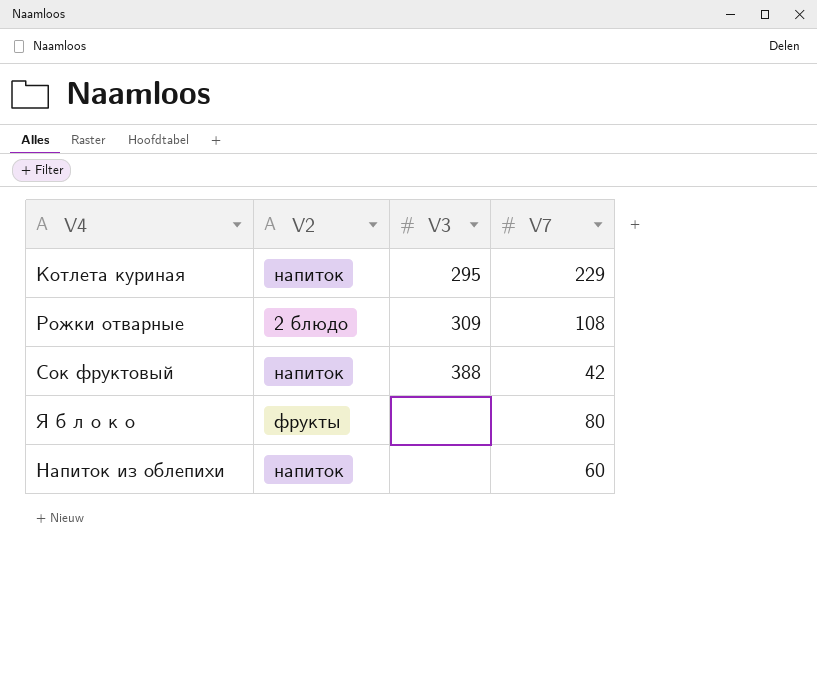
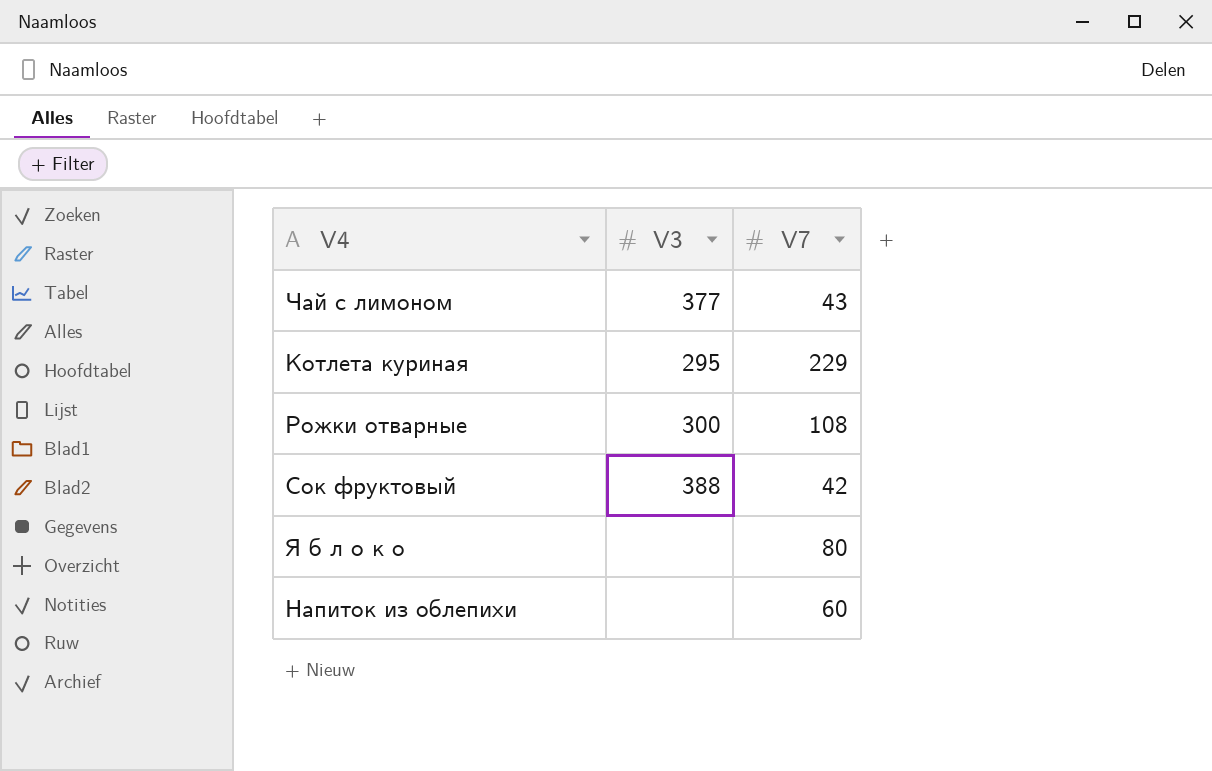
column V2 | position: 2 -> none
row Чай с лимоном: none -> 377 | 43
Рожки отварные | V3: 309 -> 300

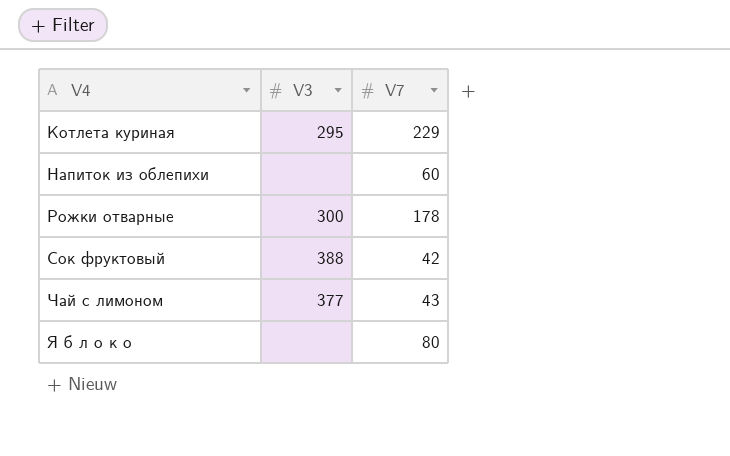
row order: none -> V4 ascending
Рожки отварные | V7: 108 -> 178

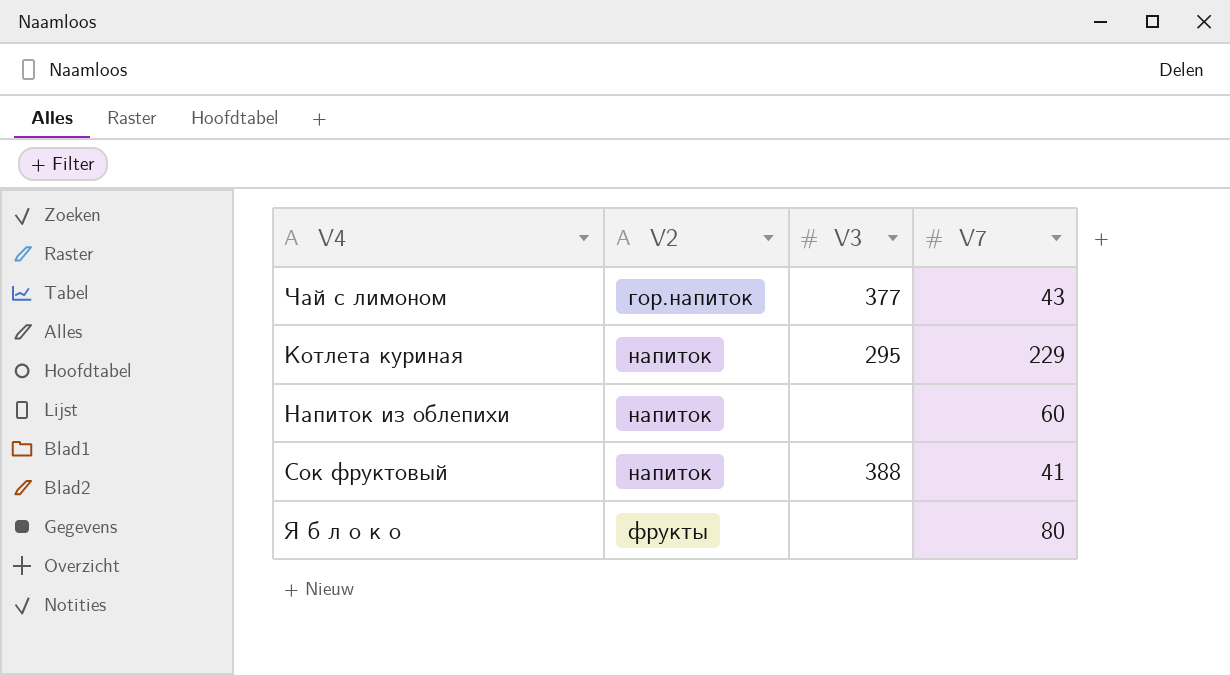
row order: V4 ascending -> V2 ascending
column V2 | position: none -> 2
row Рожки отварные: 300 | 178 -> none
Сок фруктовый | V7: 42 -> 41

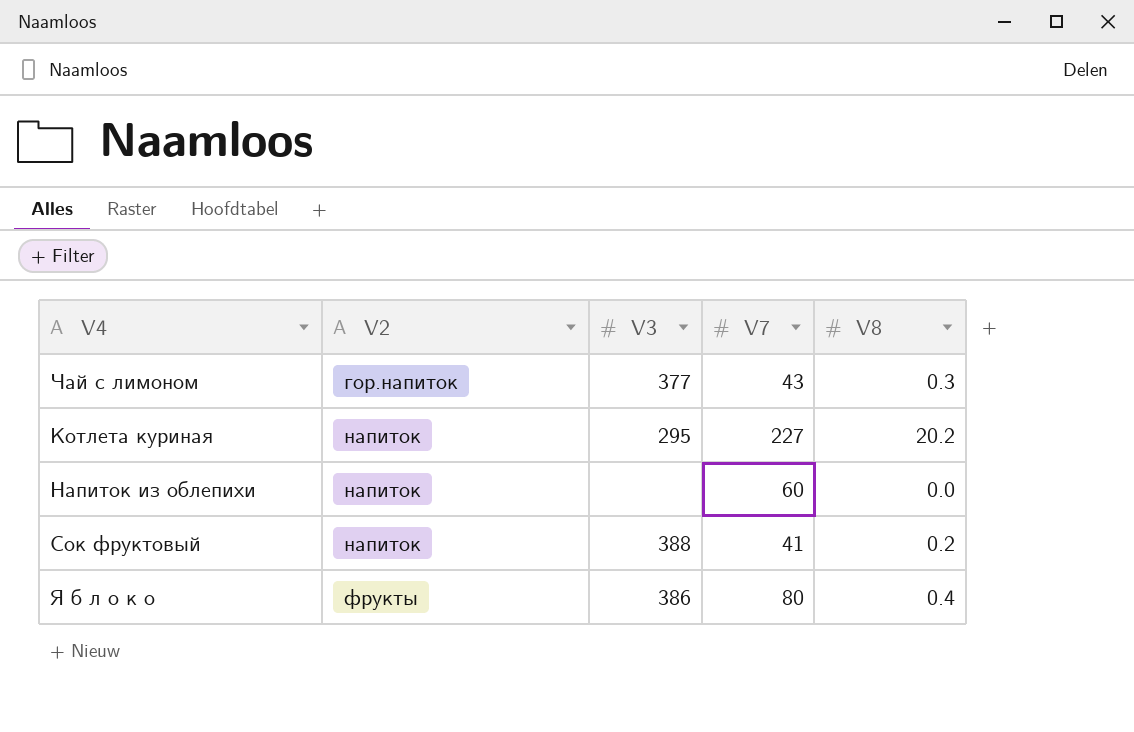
column V8 | position: none -> 5
Котлета куриная | V7: 229 -> 227
Я б л о к о | V3: none -> 386

